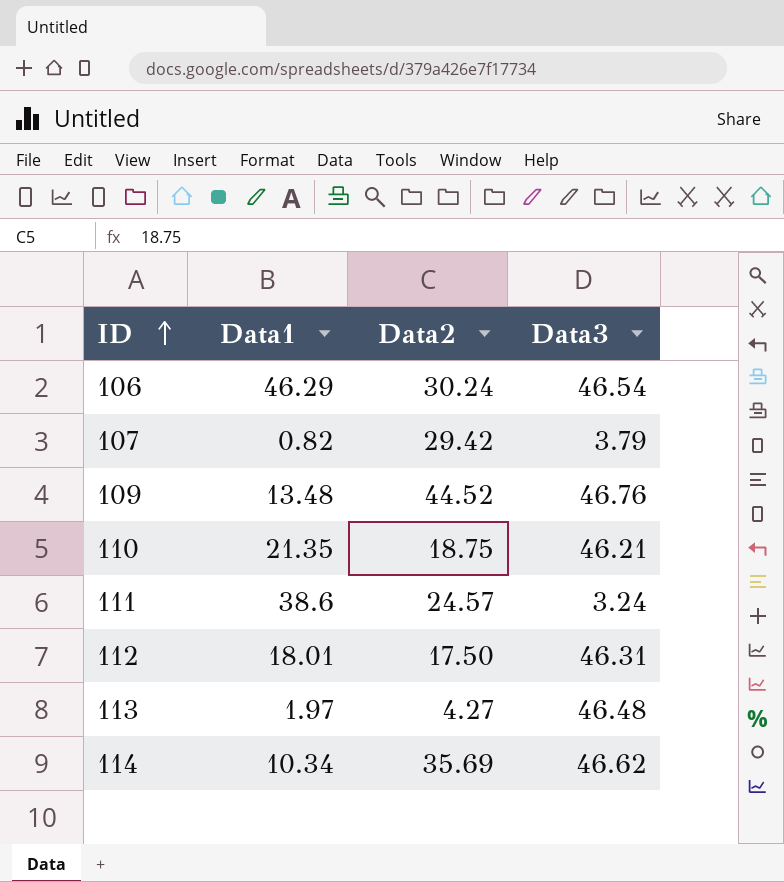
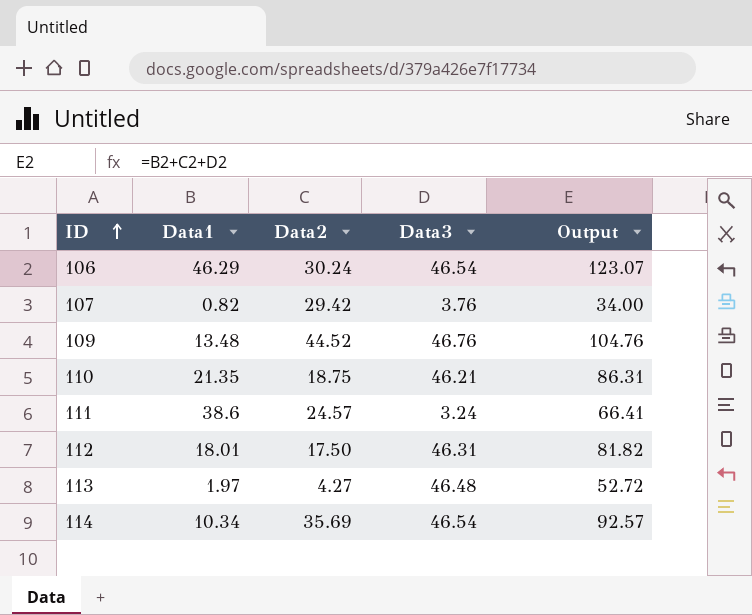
column Output | formula: none -> [Data1] + [Data2] + [Data3]
107 | Data3: 3.79 -> 3.76
114 | Data3: 46.62 -> 46.54

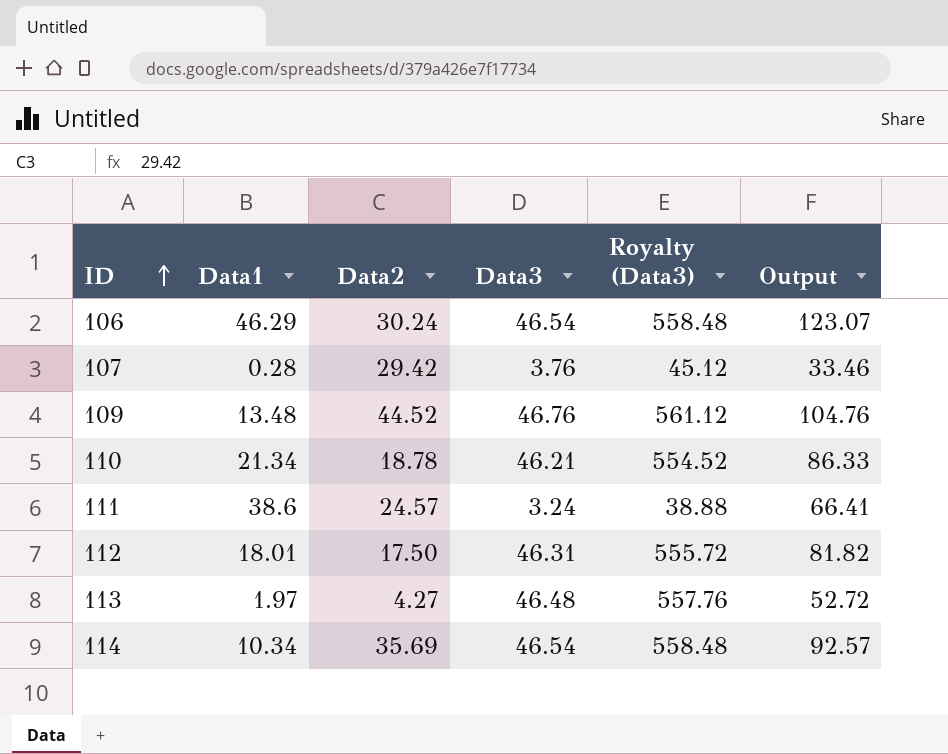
column Royalty (Data3) | formula: none -> [Data3] * 12
107 | Data1: 0.82 -> 0.28
107 | Output: 34.00 -> 33.46
110 | Data1: 21.35 -> 21.34
110 | Data2: 18.75 -> 18.78
110 | Output: 86.31 -> 86.33

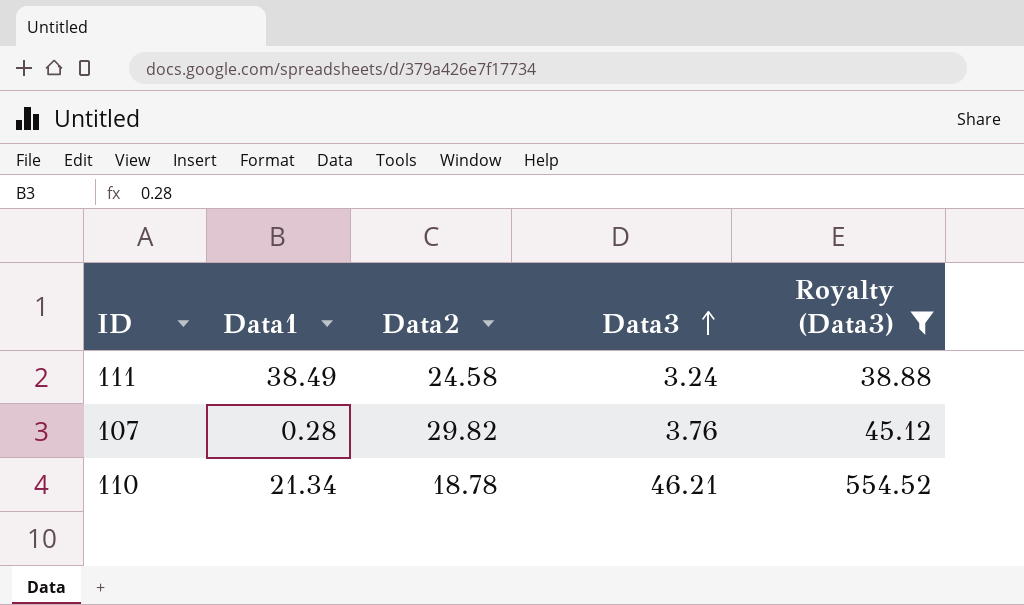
filter: none -> Royalty (Data3) <= 554.52
row order: ID ascending -> Data3 ascending
column Output | formula: [Data1] + [Data2] + [Data3] -> none
111 | Data1: 38.6 -> 38.49
111 | Data2: 24.57 -> 24.58
107 | Data2: 29.42 -> 29.82

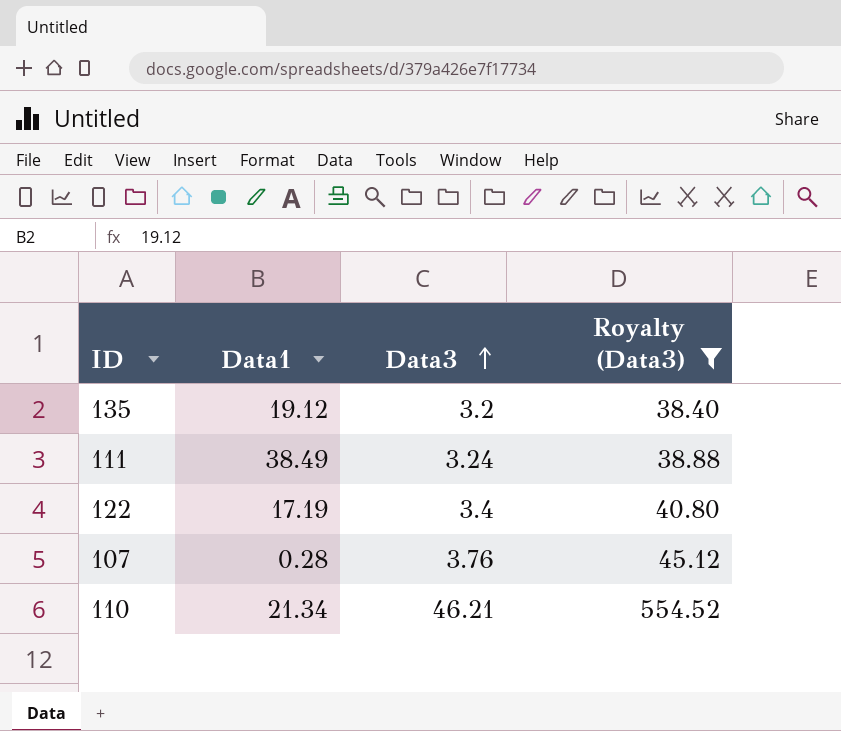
column Data2 | position: 3 -> none
row 135: none -> 19.12 | 3.2 | 38.40
row 122: none -> 17.19 | 3.4 | 40.80

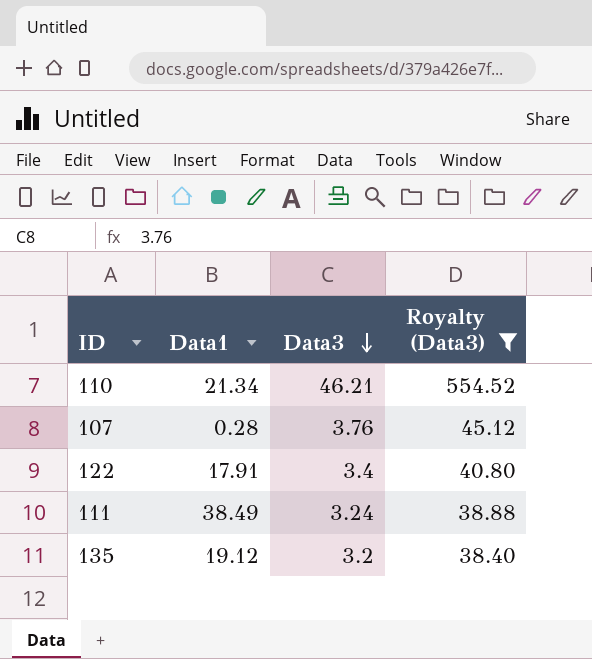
row order: Data3 ascending -> Data3 descending
122 | Data1: 17.19 -> 17.91

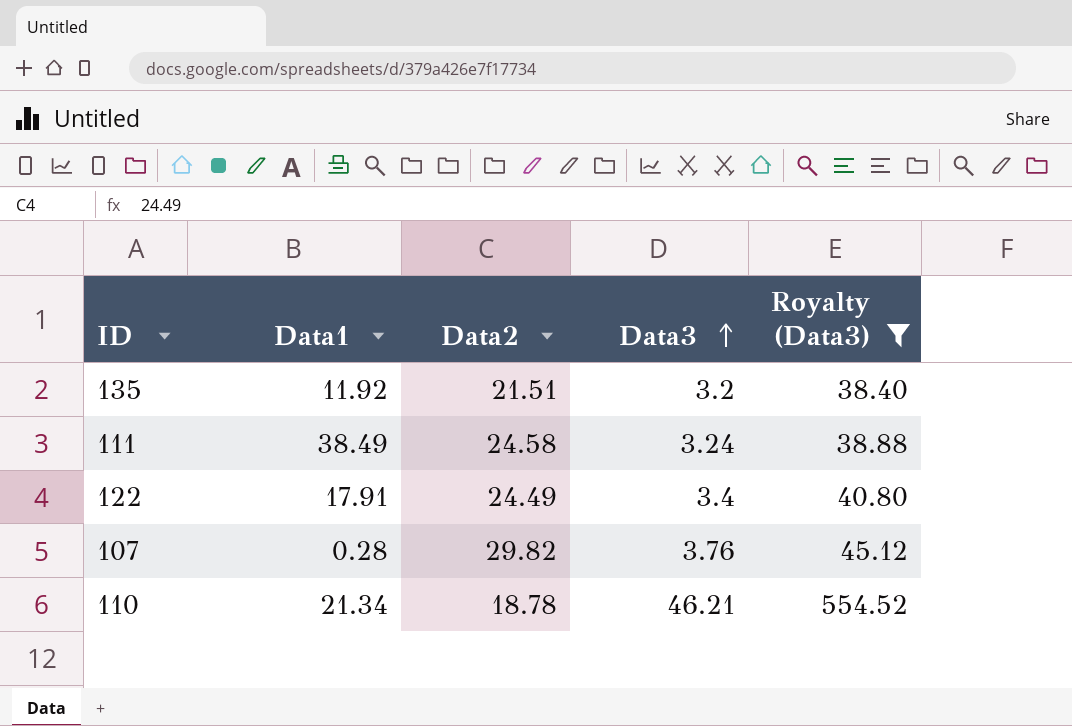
row order: Data3 descending -> Data3 ascending
column Data2 | position: none -> 3
135 | Data1: 19.12 -> 11.92

